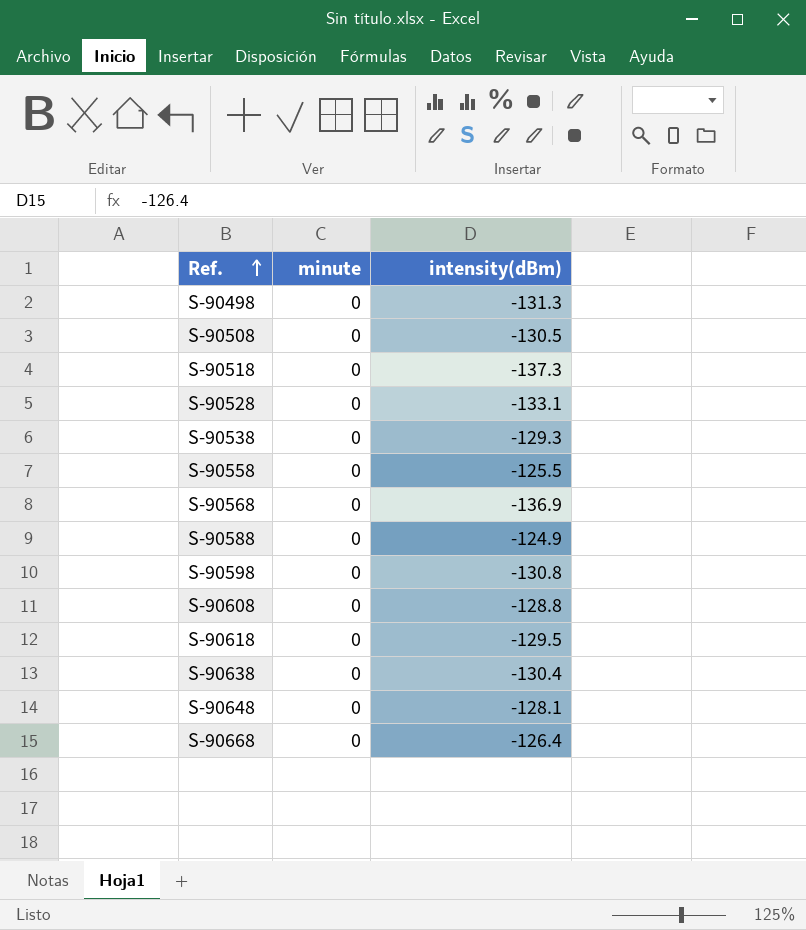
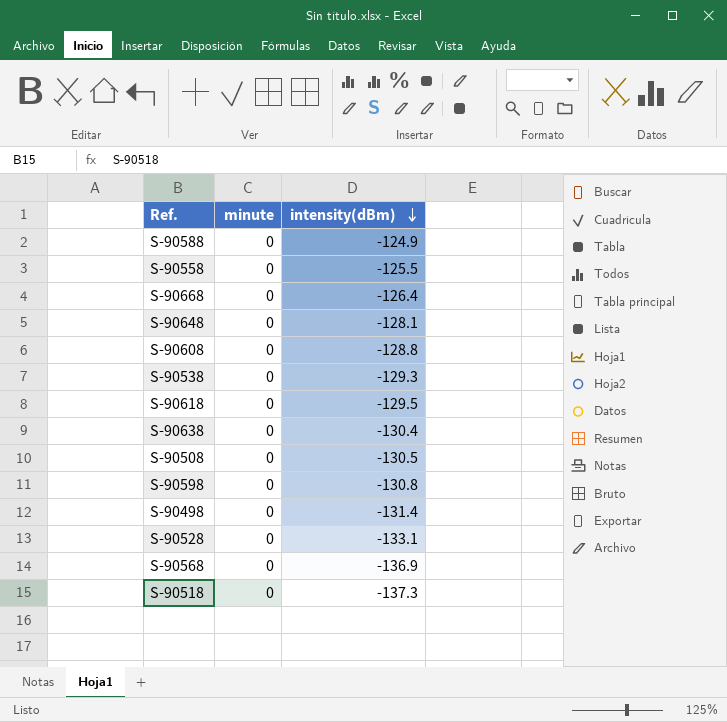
row order: Ref. ascending -> intensity(dBm) descending
S-90498 | intensity(dBm): -131.3 -> -131.4

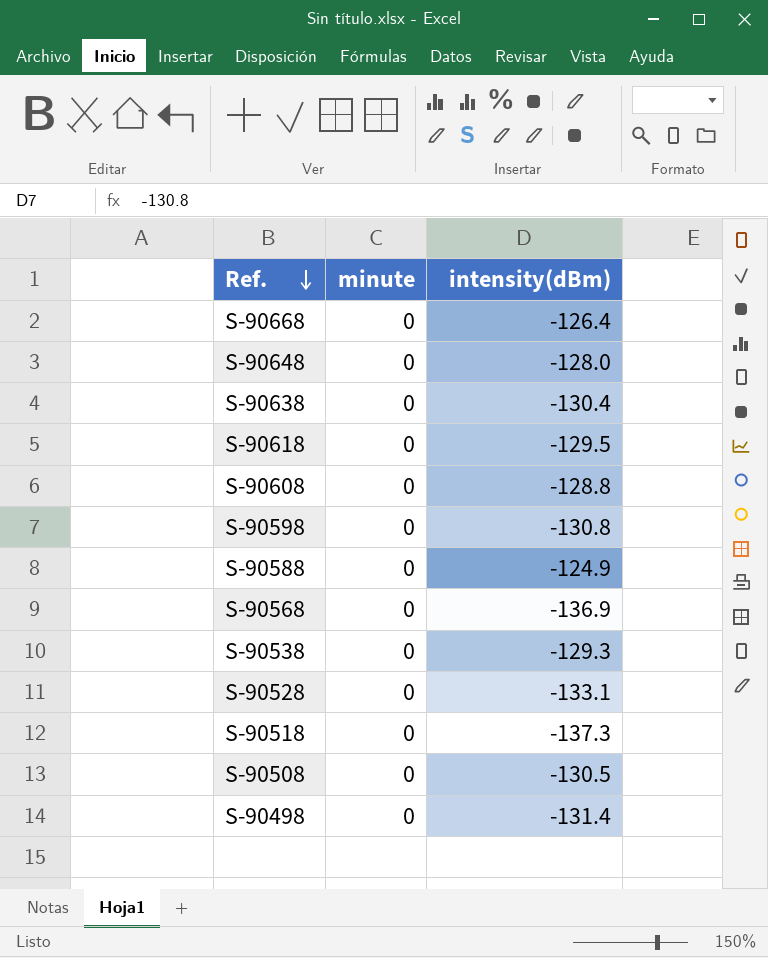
row order: intensity(dBm) descending -> Ref. descending
row S-90558: 0 | -125.5 -> none
S-90648 | intensity(dBm): -128.1 -> -128.0

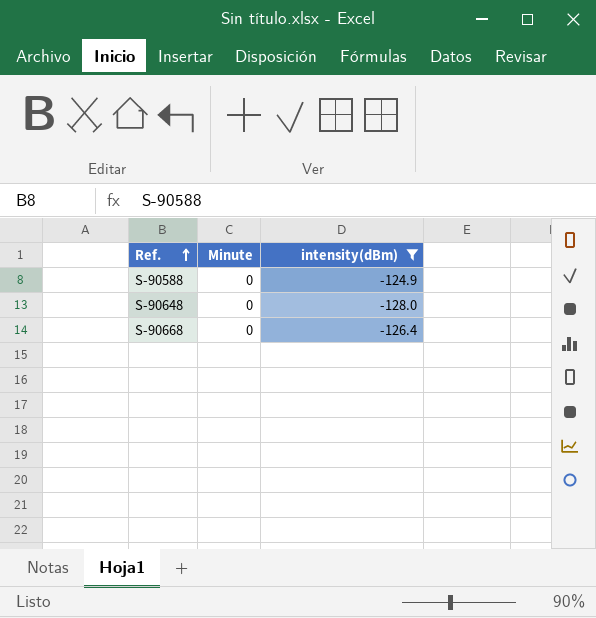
filter: none -> intensity(dBm) >= -128.0
row order: Ref. descending -> Ref. ascending
column name: minute -> Minute

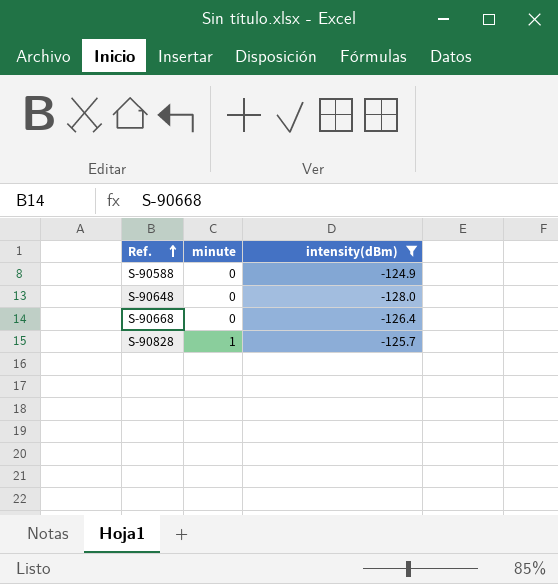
column name: Minute -> minute
row S-90828: none -> 1 | -125.7

